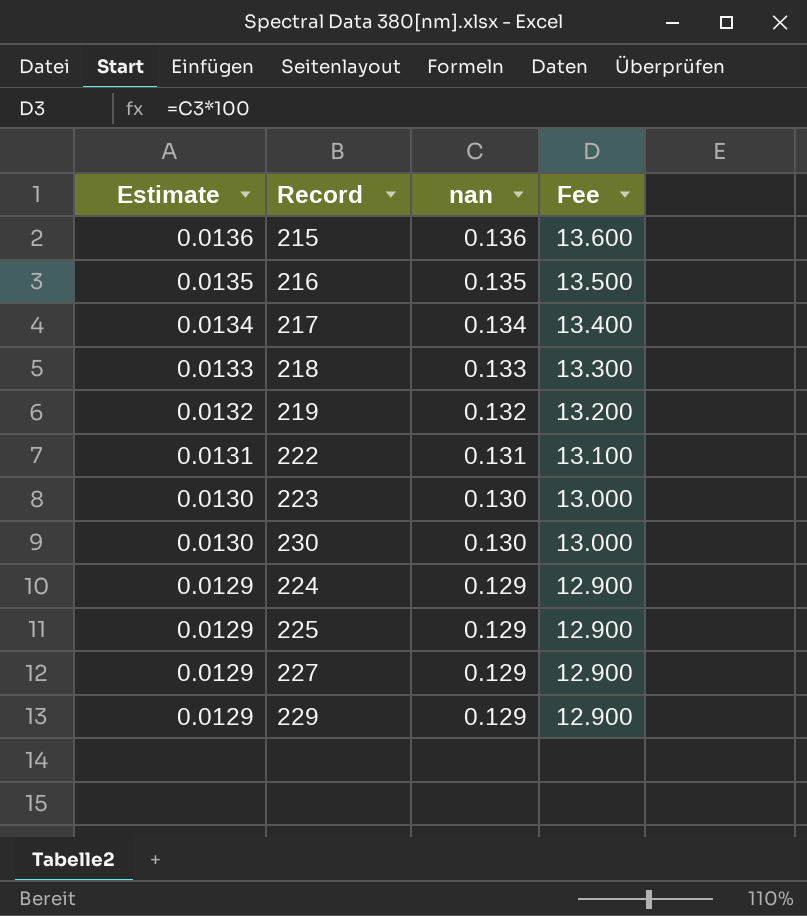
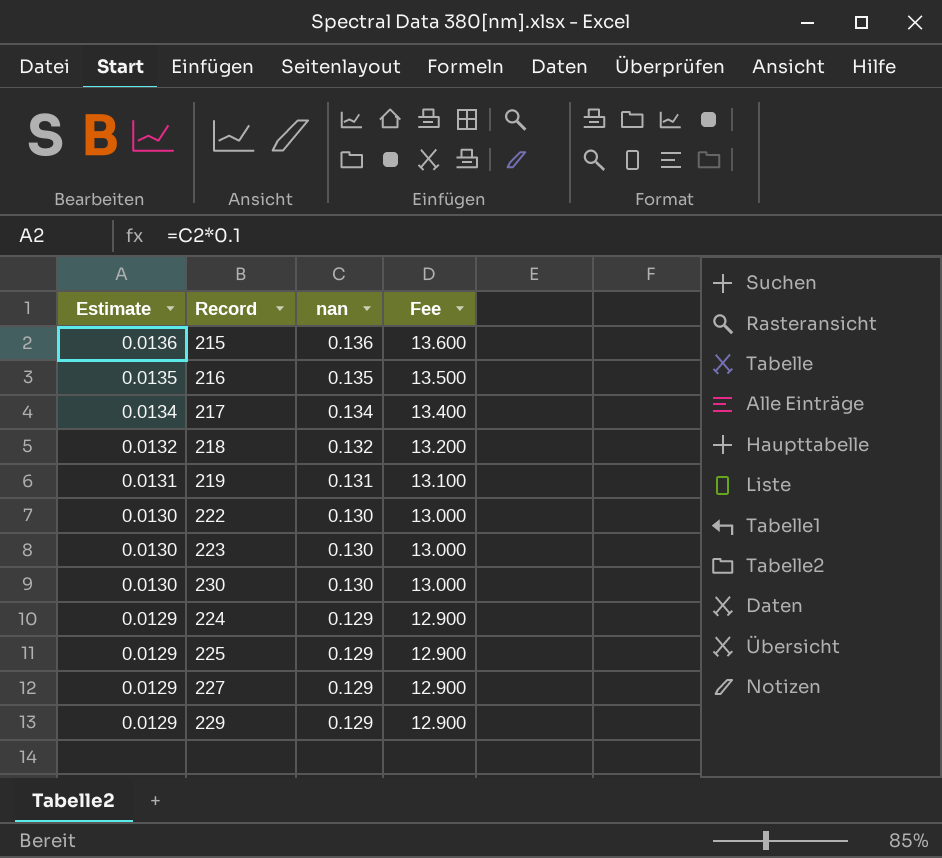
218 | Estimate: 0.0133 -> 0.0132
218 | nan: 0.133 -> 0.132
218 | Fee: 13.300 -> 13.200
219 | Estimate: 0.0132 -> 0.0131
219 | nan: 0.132 -> 0.131
219 | Fee: 13.200 -> 13.100
222 | Estimate: 0.0131 -> 0.0130
222 | nan: 0.131 -> 0.130
222 | Fee: 13.100 -> 13.000

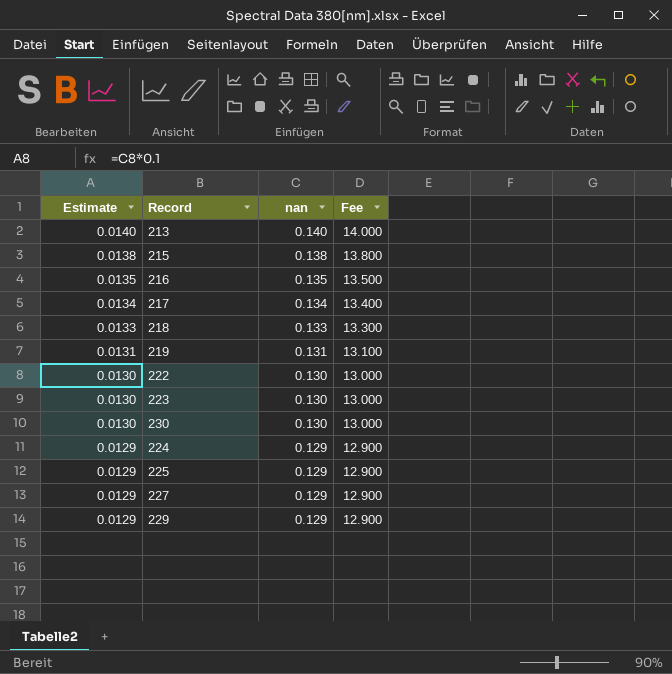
row 213: none -> 0.0140 | 0.140 | 14.000
215 | Estimate: 0.0136 -> 0.0138
215 | nan: 0.136 -> 0.138
215 | Fee: 13.600 -> 13.800
218 | Estimate: 0.0132 -> 0.0133
218 | nan: 0.132 -> 0.133
218 | Fee: 13.200 -> 13.300

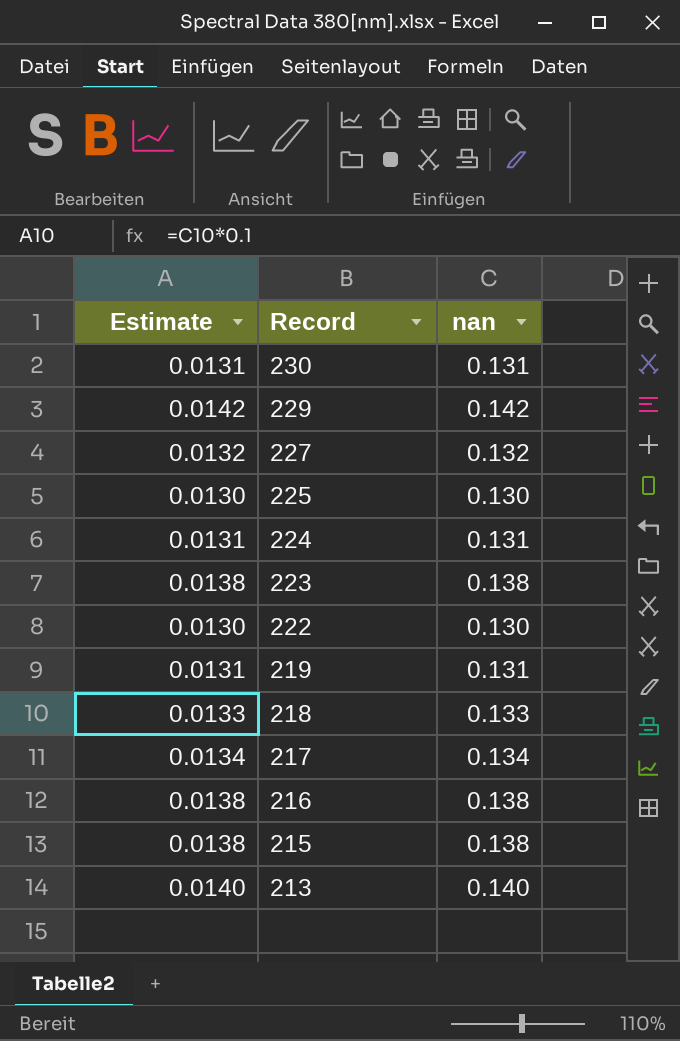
row order: Estimate descending -> Record descending
column Fee | formula: [nan] * 100 -> none
230 | Estimate: 0.0130 -> 0.0131
230 | nan: 0.130 -> 0.131
229 | Estimate: 0.0129 -> 0.0142
229 | nan: 0.129 -> 0.142
227 | Estimate: 0.0129 -> 0.0132
227 | nan: 0.129 -> 0.132
225 | Estimate: 0.0129 -> 0.0130
225 | nan: 0.129 -> 0.130
224 | Estimate: 0.0129 -> 0.0131
224 | nan: 0.129 -> 0.131
223 | Estimate: 0.0130 -> 0.0138
223 | nan: 0.130 -> 0.138
216 | Estimate: 0.0135 -> 0.0138
216 | nan: 0.135 -> 0.138

